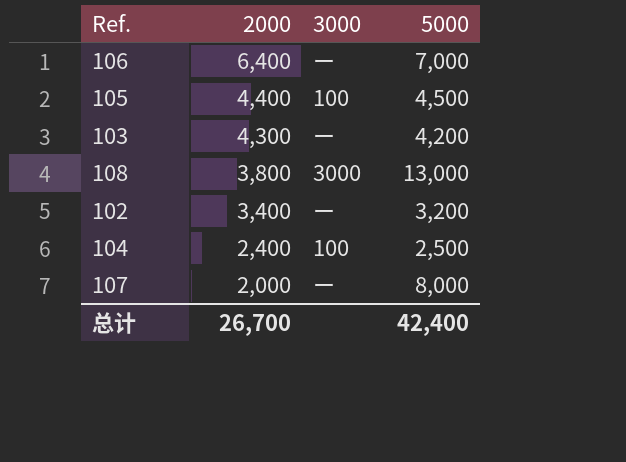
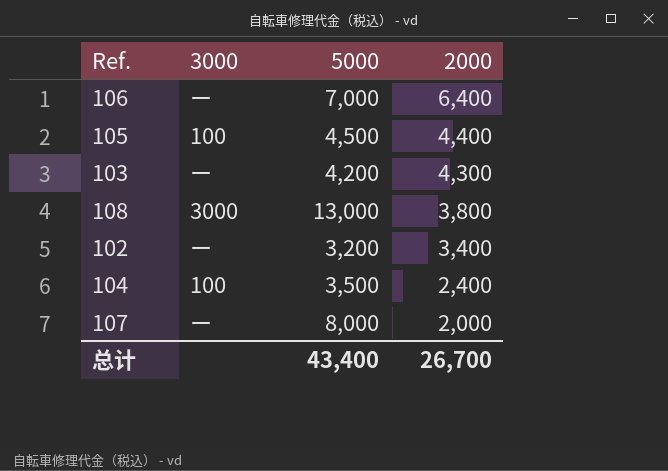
column 2000 | position: 2 -> 4
104 | 5000: 2,500 -> 3,500
总计 | 5000: 42,400 -> 43,400

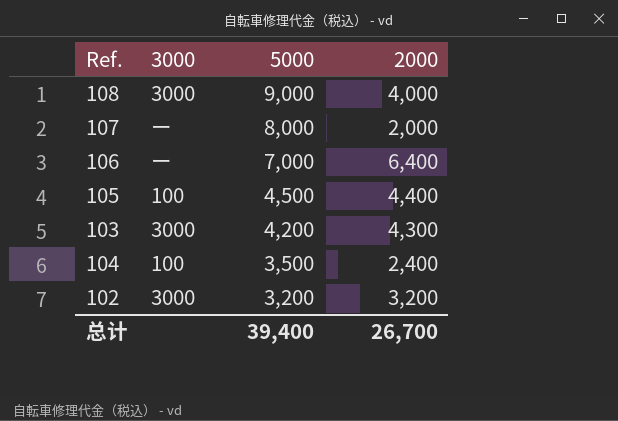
row order: 2000 descending -> 5000 descending
108 | 5000: 13,000 -> 9,000
108 | 2000: 3,800 -> 4,000
103 | 3000: ー -> 3000
102 | 3000: ー -> 3000
102 | 2000: 3,400 -> 3,200
总计 | 5000: 43,400 -> 39,400

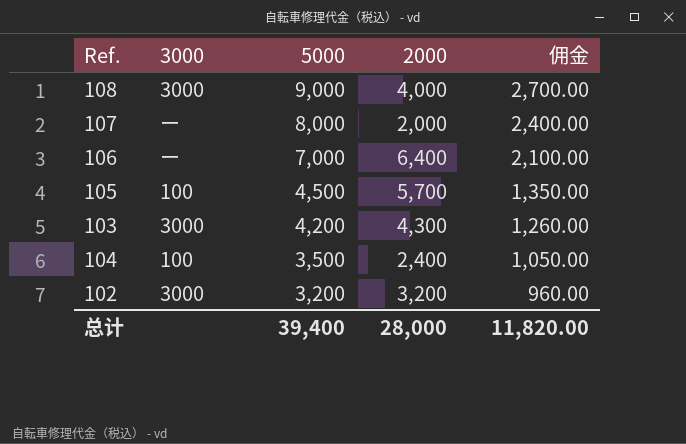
column 佣金 | formula: none -> [5000] * 0.3
105 | 2000: 4,400 -> 5,700
总计 | 2000: 26,700 -> 28,000

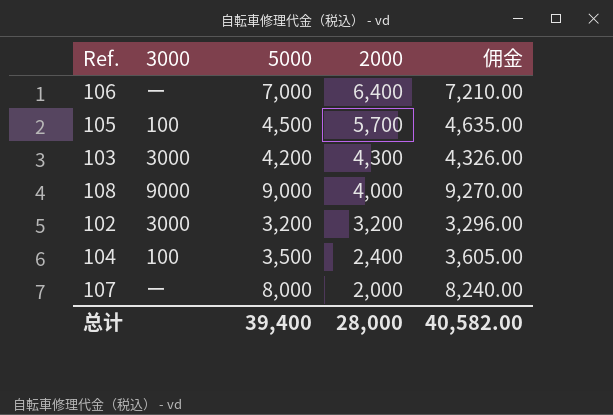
row order: 5000 descending -> 2000 descending
column 佣金 | formula: [5000] * 0.3 -> [5000] * 1.03
108 | 3000: 3000 -> 9000
总计 | 佣金: 11,820.00 -> 40,582.00

